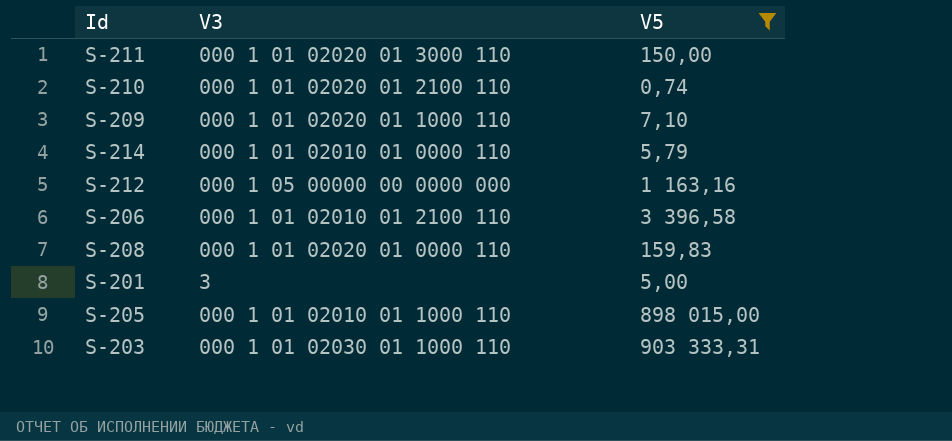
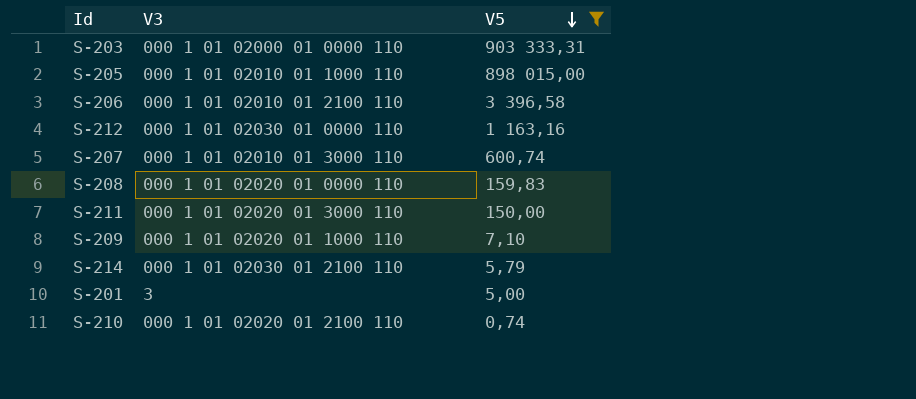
row order: none -> V5 descending
S-203 | V3: 000 1 01 02030 01 1000 110 -> 000 1 01 02000 01 0000 110
S-212 | V3: 000 1 05 00000 00 0000 000 -> 000 1 01 02030 01 0000 110
row S-207: none -> 000 1 01 02010 01 3000 110 | 600,74
S-214 | V3: 000 1 01 02010 01 0000 110 -> 000 1 01 02030 01 2100 110

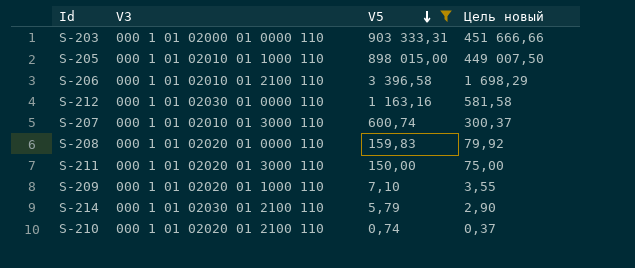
column Цель новый | formula: none -> [V5] * 0,5
row S-201: 3 | 5,00 -> none

